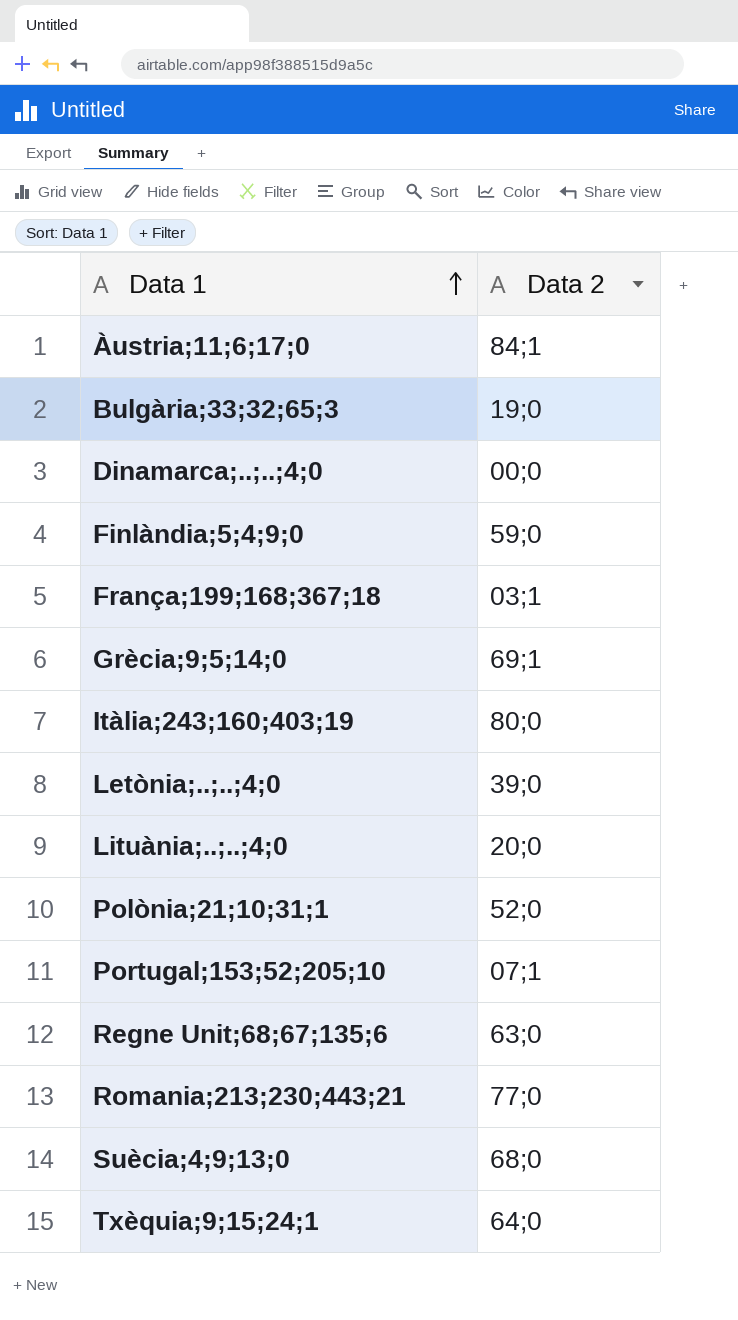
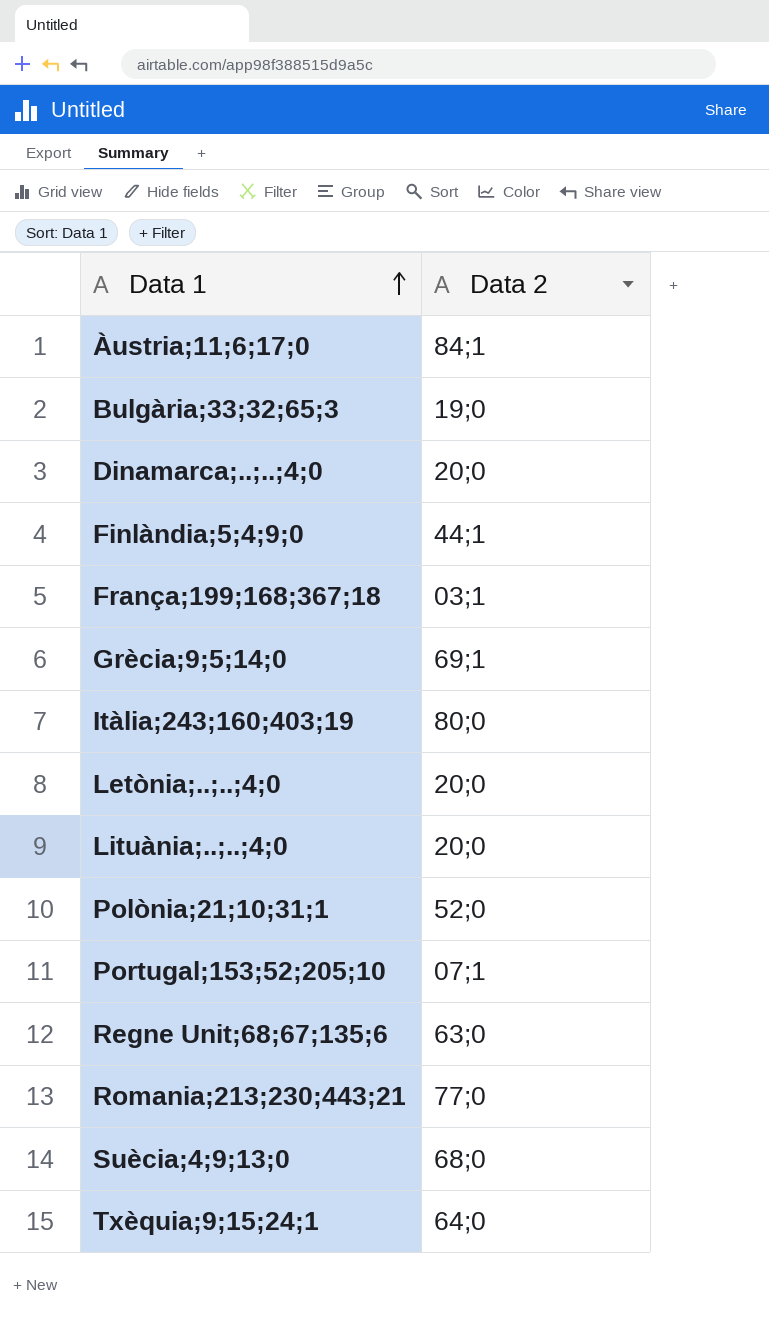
Dinamarca;..;..;4;0 | Data 2: 00;0 -> 20;0
Finlàndia;5;4;9;0 | Data 2: 59;0 -> 44;1
Letònia;..;..;4;0 | Data 2: 39;0 -> 20;0

